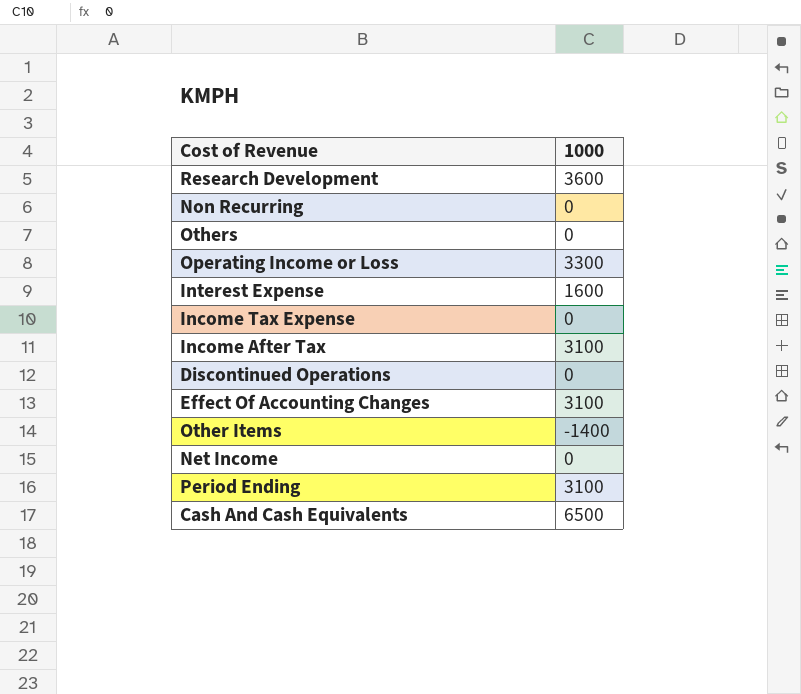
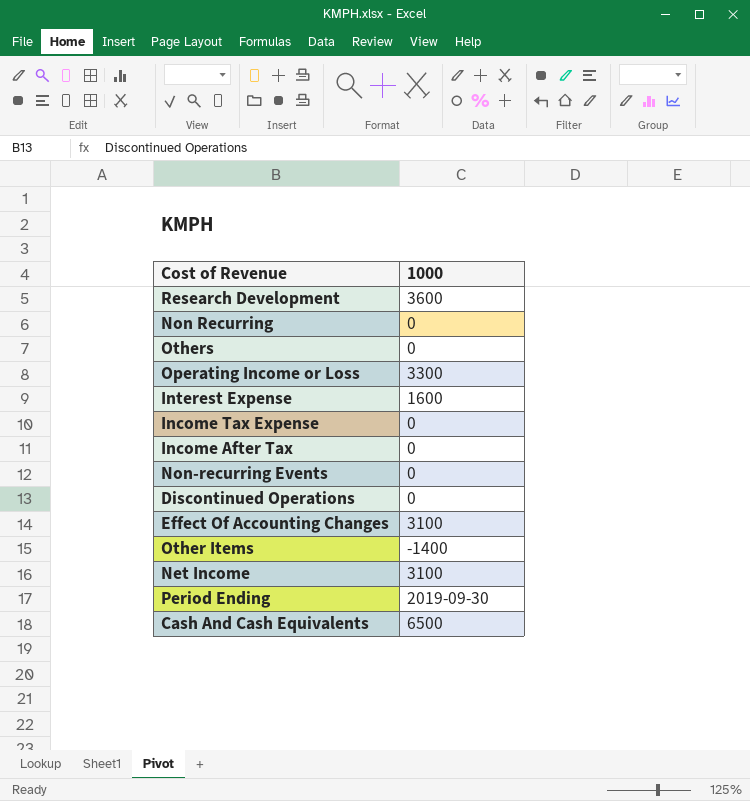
Income After Tax | 1000: 3100 -> 0
row Non-recurring Events: none -> 0
Net Income | 1000: 0 -> 3100
Period Ending | 1000: 3100 -> 2019-09-30

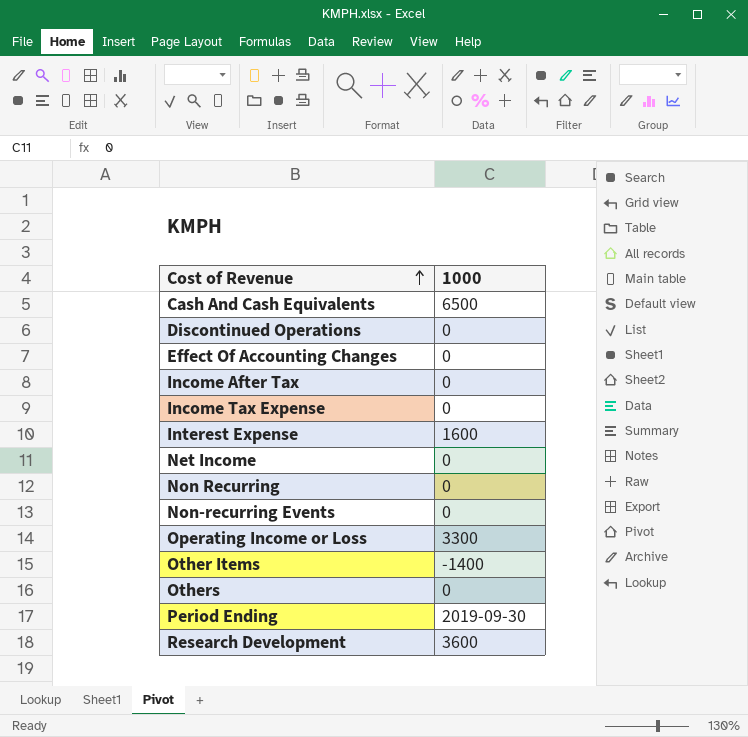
row order: none -> Cost of Revenue ascending
Effect Of Accounting Changes | 1000: 3100 -> 0
Net Income | 1000: 3100 -> 0

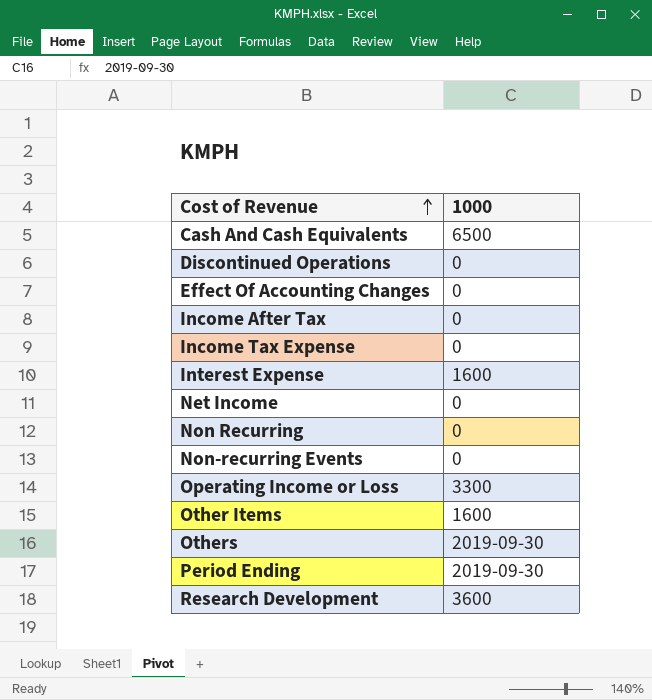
Other Items | 1000: -1400 -> 1600
Others | 1000: 0 -> 2019-09-30

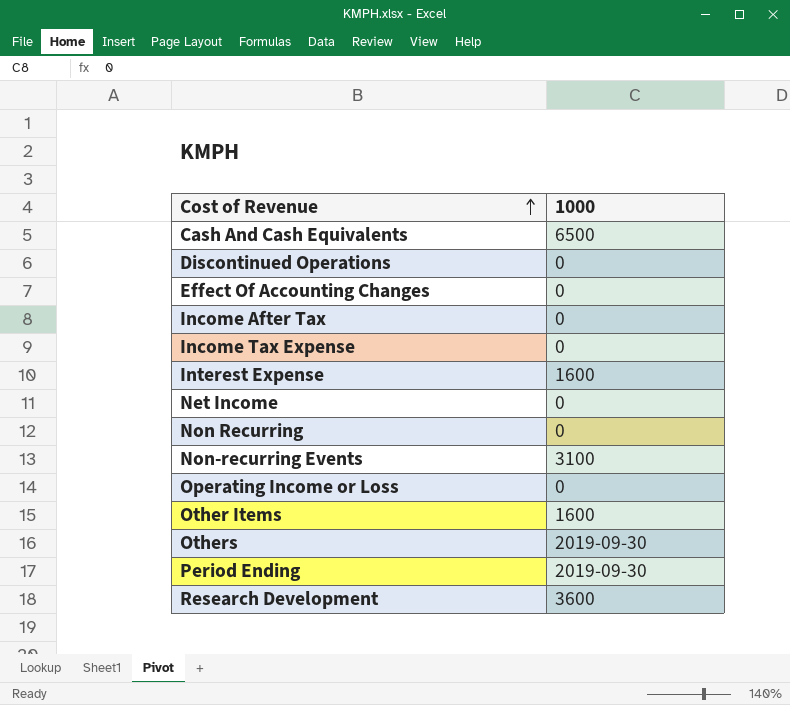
Non-recurring Events | 1000: 0 -> 3100
Operating Income or Loss | 1000: 3300 -> 0

